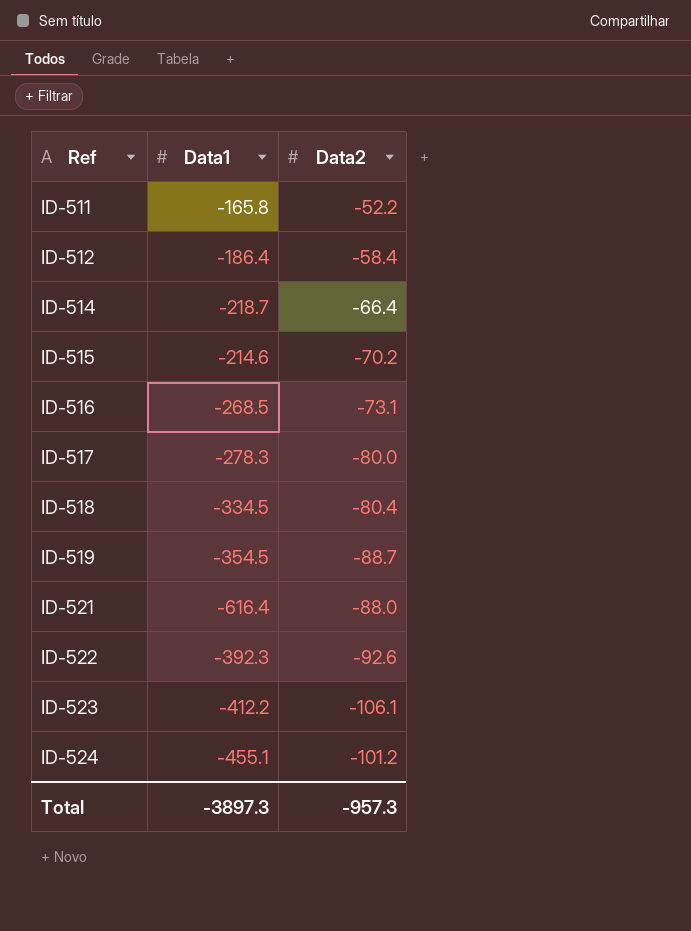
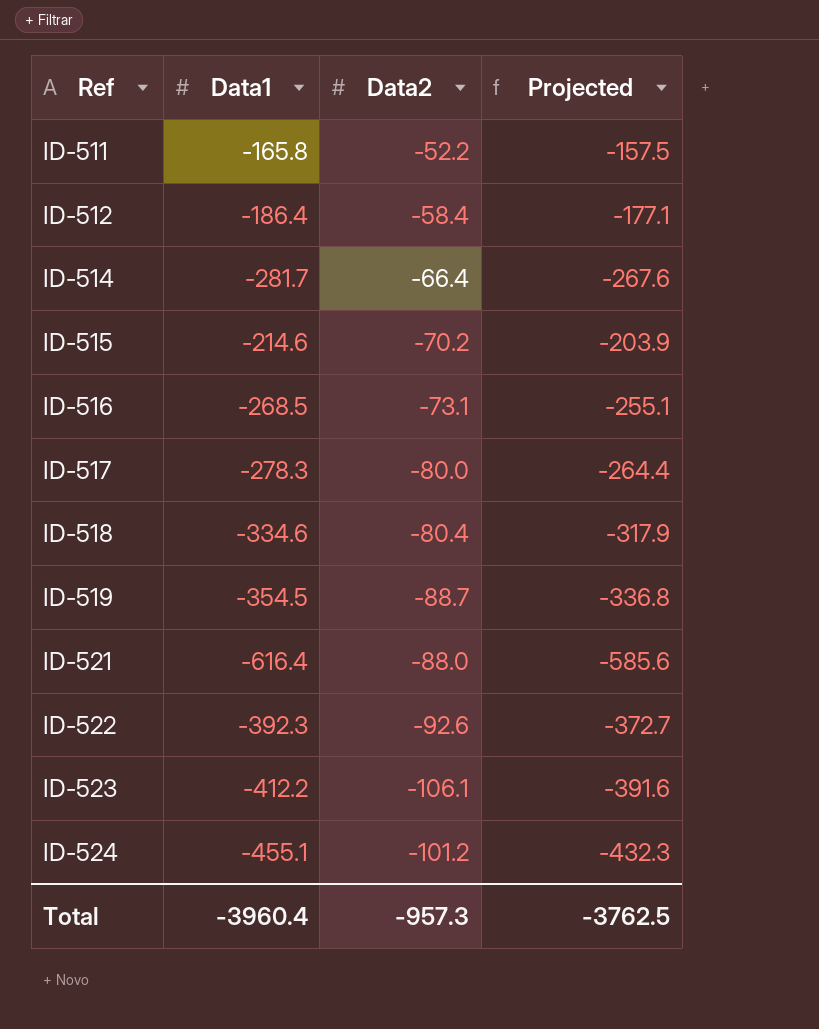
column Projected | formula: none -> [Data1] * 0.95
ID-514 | Data1: -218.7 -> -281.7
ID-518 | Data1: -334.5 -> -334.6
Total | Data1: -3897.3 -> -3960.4

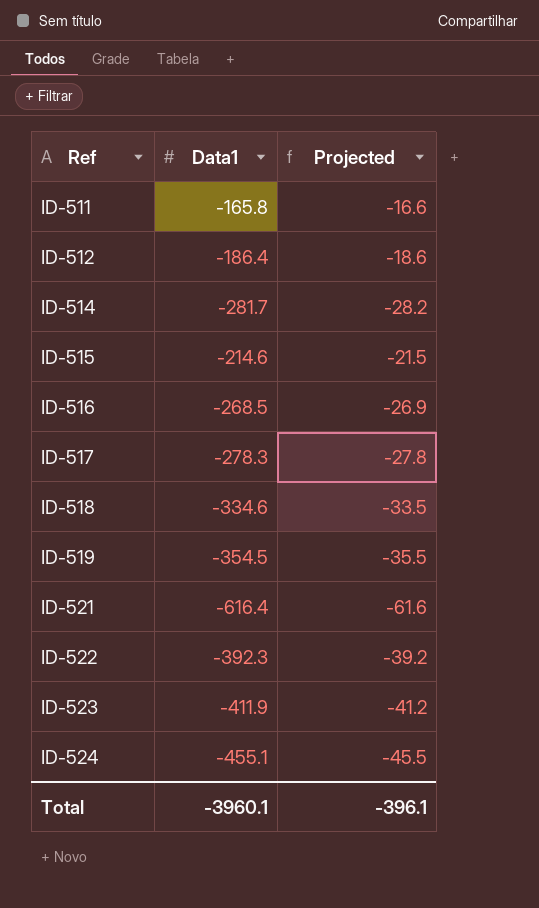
column Data2 | position: 3 -> none
column Projected | formula: [Data1] * 0.95 -> [Data1] * 0.1
ID-523 | Data1: -412.2 -> -411.9
Total | Data1: -3960.4 -> -3960.1
Total | Projected: -3762.5 -> -396.1

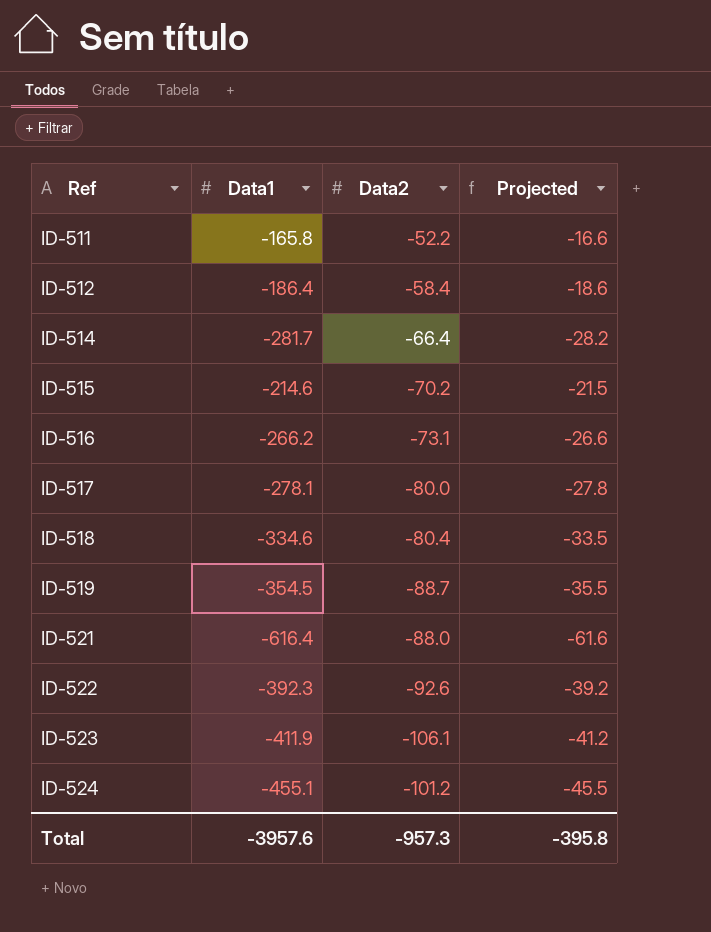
column Data2 | position: none -> 3
ID-516 | Data1: -268.5 -> -266.2
ID-516 | Projected: -26.9 -> -26.6
ID-517 | Data1: -278.3 -> -278.1
Total | Data1: -3960.1 -> -3957.6
Total | Projected: -396.1 -> -395.8

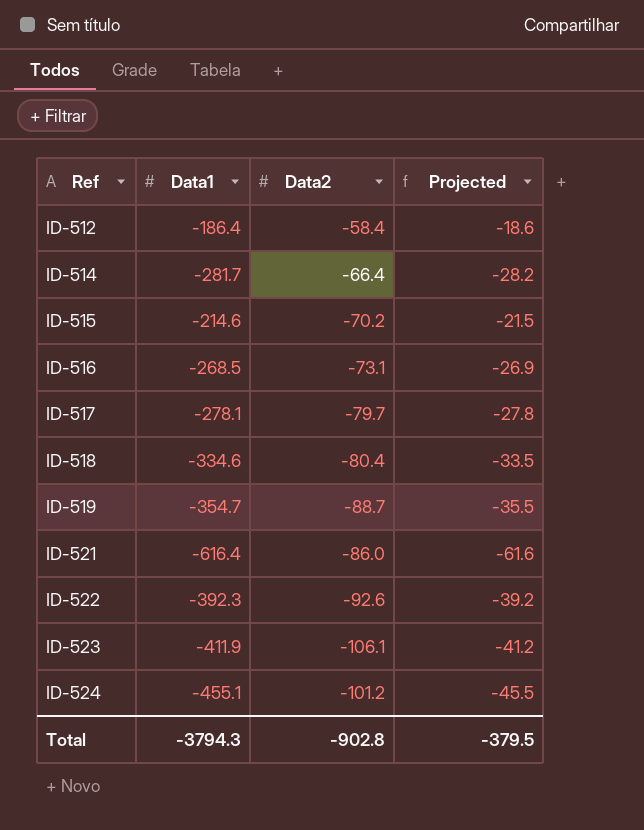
row ID-511: -165.8 | -52.2 | -16.6 -> none
ID-516 | Data1: -266.2 -> -268.5
ID-516 | Projected: -26.6 -> -26.9
ID-517 | Data2: -80.0 -> -79.7
ID-519 | Data1: -354.5 -> -354.7
ID-521 | Data2: -88.0 -> -86.0
Total | Data1: -3957.6 -> -3794.3
Total | Data2: -957.3 -> -902.8
Total | Projected: -395.8 -> -379.5

